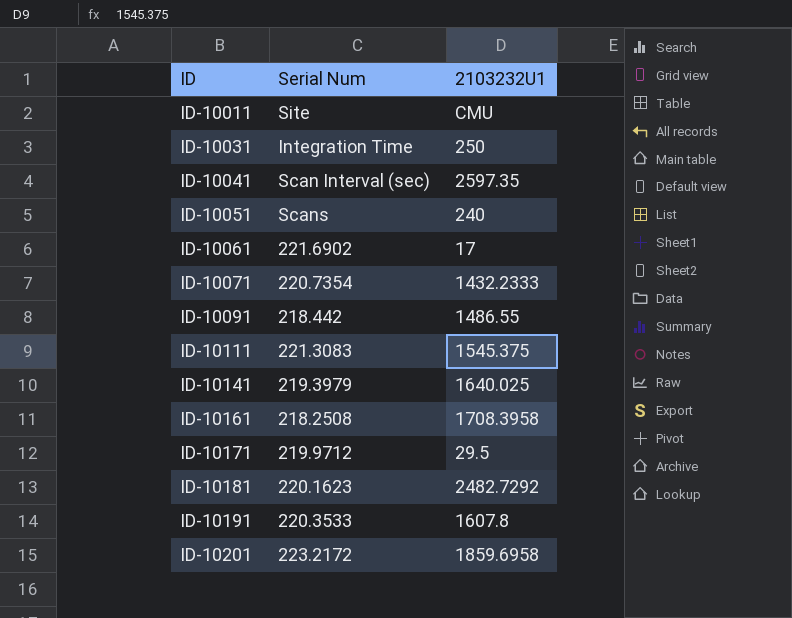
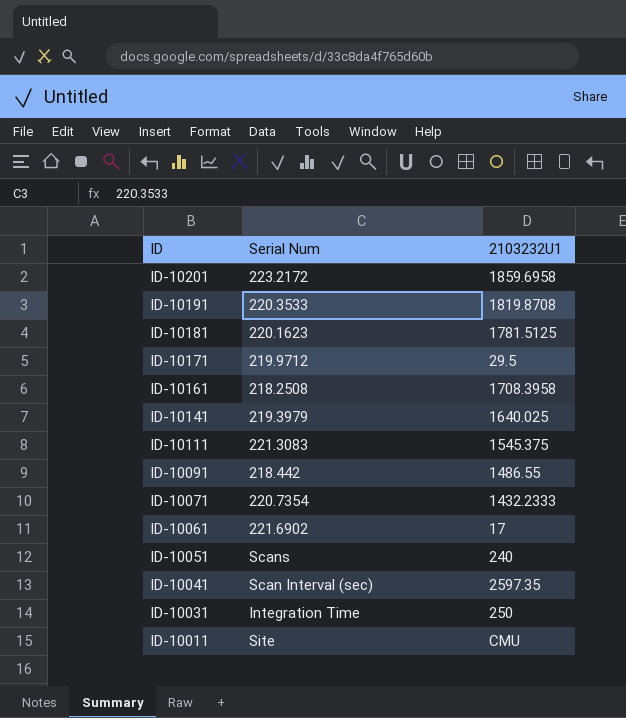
row order: ID ascending -> ID descending
ID-10191 | 2103232U1: 1607.8 -> 1819.8708
ID-10181 | 2103232U1: 2482.7292 -> 1781.5125

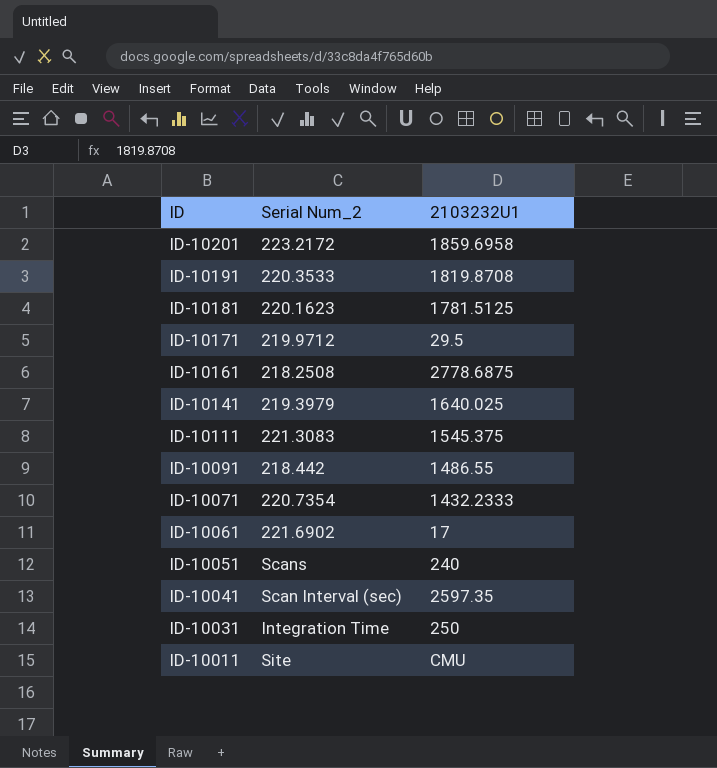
column name: Serial Num -> Serial Num_2
ID-10161 | 2103232U1: 1708.3958 -> 2778.6875

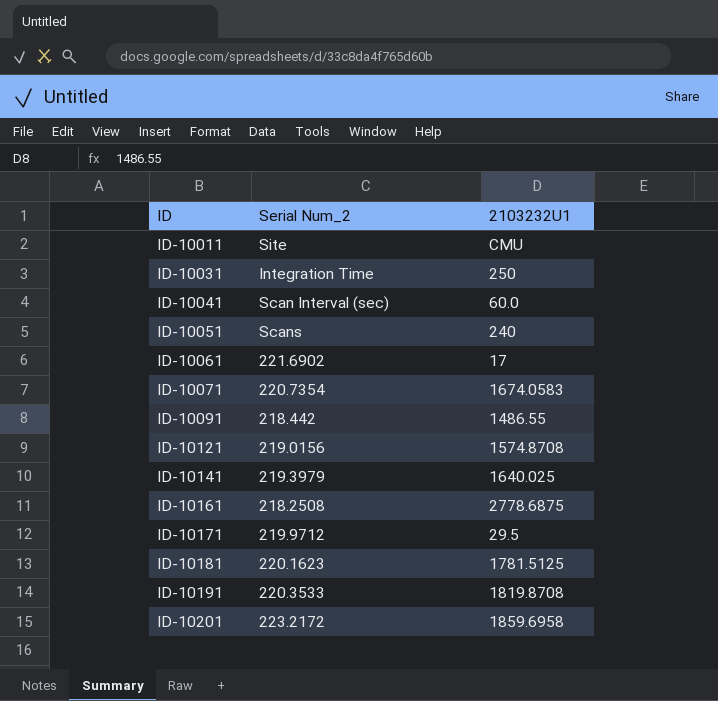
row order: ID descending -> ID ascending
row ID-10111: 221.3083 | 1545.375 -> none
ID-10041 | 2103232U1: 2597.35 -> 60.0
ID-10071 | 2103232U1: 1432.2333 -> 1674.0583
row ID-10121: none -> 219.0156 | 1574.8708

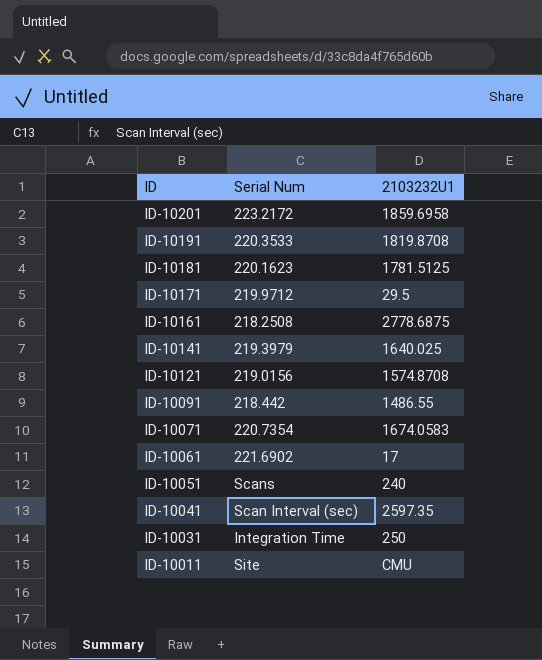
row order: ID ascending -> ID descending
column name: Serial Num_2 -> Serial Num
ID-10041 | 2103232U1: 60.0 -> 2597.35

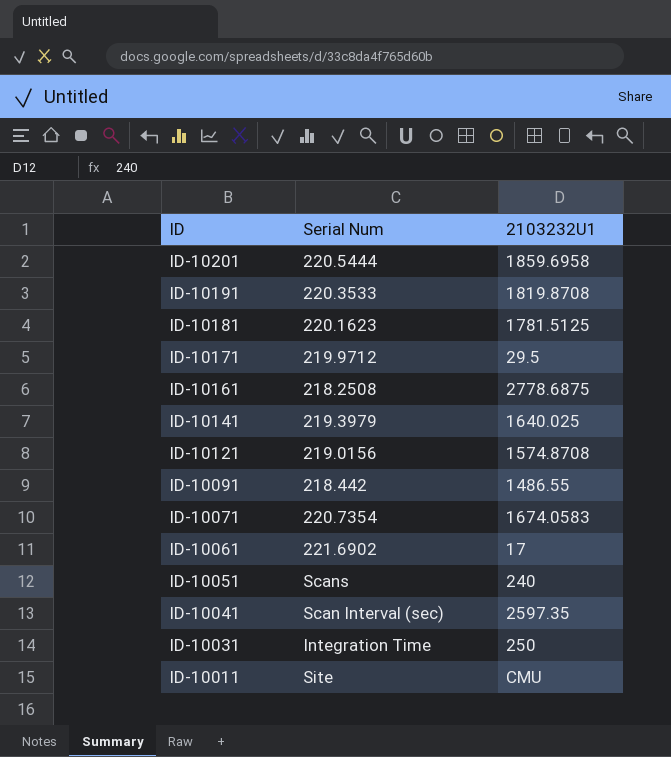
ID-10201 | Serial Num: 223.2172 -> 220.5444

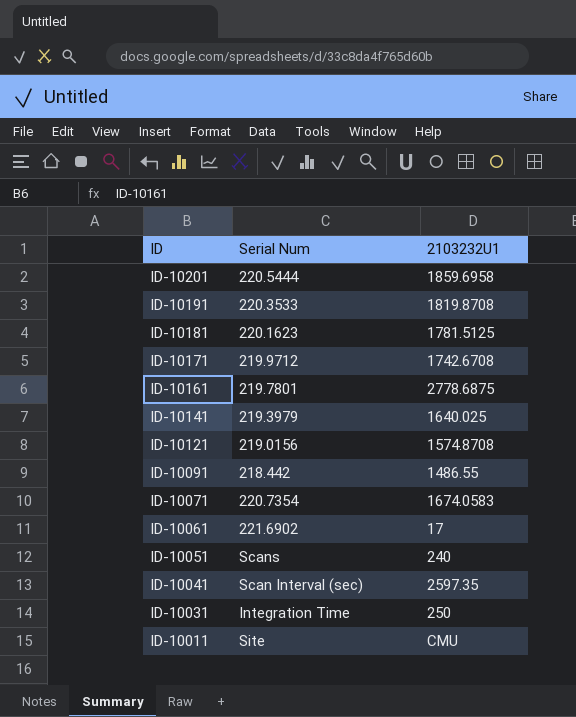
ID-10171 | 2103232U1: 29.5 -> 1742.6708
ID-10161 | Serial Num: 218.2508 -> 219.7801

